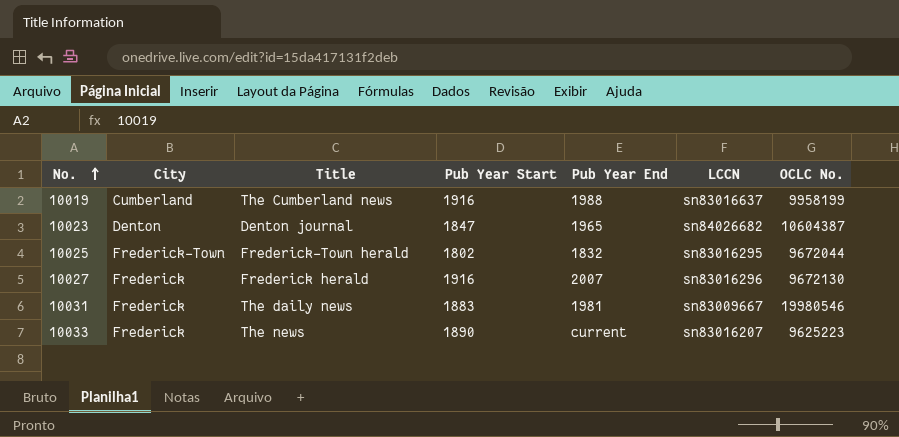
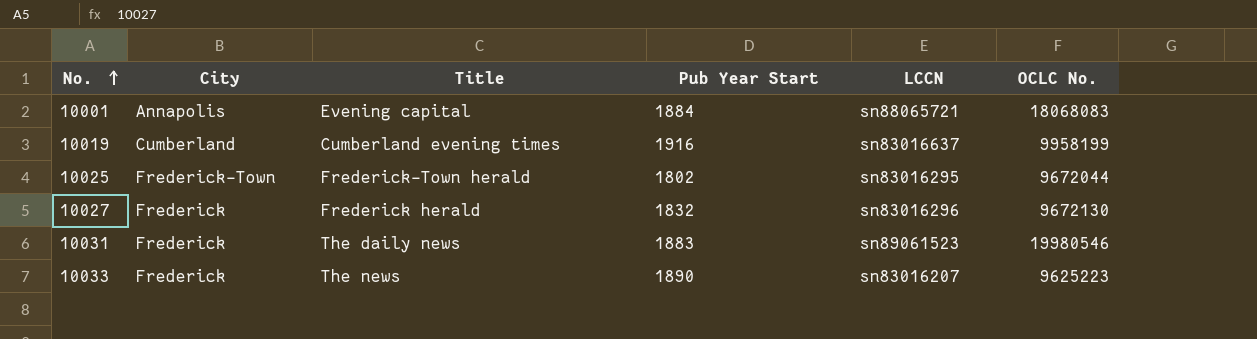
column Pub Year End | position: 5 -> none
row 10023: Denton | Denton journal | 1847 | 1965 | sn84026682 | 10604387 -> none
row 10001: none -> Annapolis | Evening capital | 1884 | sn88065721 | 18068083
10019 | Title: The Cumberland news -> Cumberland evening times
10027 | Pub Year Start: 1916 -> 1832
10031 | LCCN: sn83009667 -> sn89061523

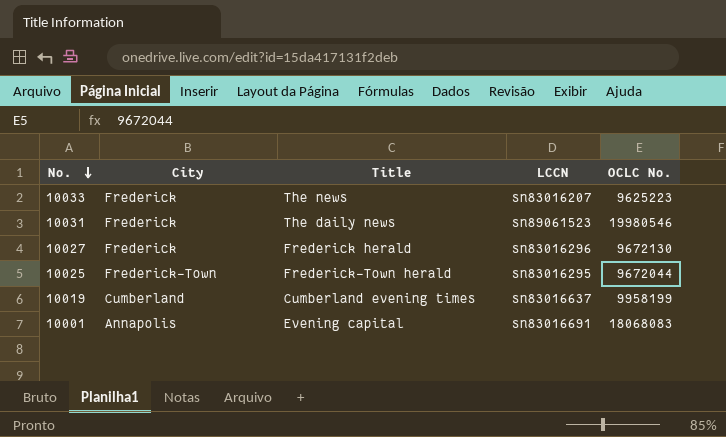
row order: No. ascending -> No. descending
column Pub Year Start | position: 4 -> none
10001 | LCCN: sn88065721 -> sn83016691

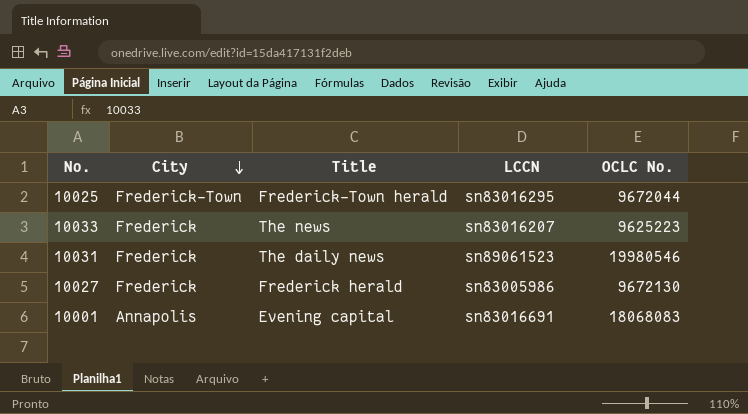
row order: No. descending -> City descending
row 10019: Cumberland | Cumberland evening times | sn83016637 | 9958199 -> none
10027 | LCCN: sn83016296 -> sn83005986

